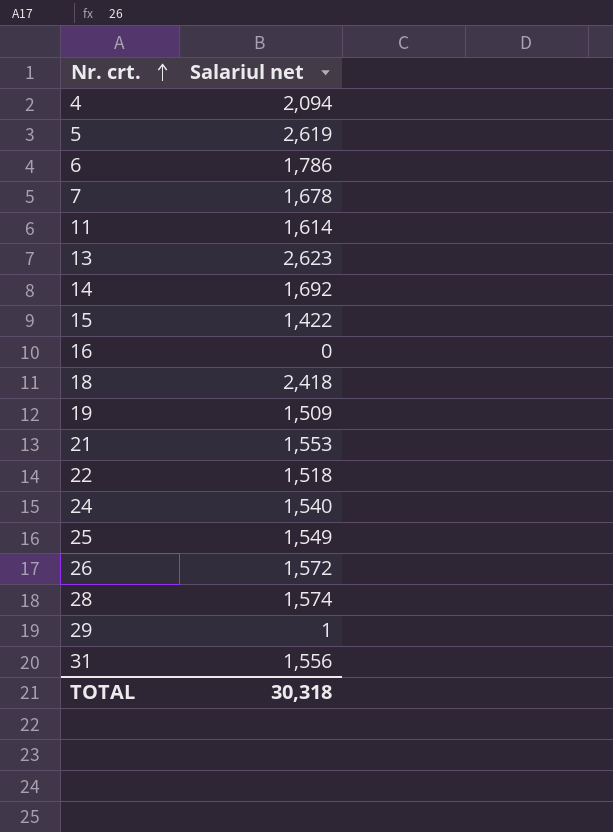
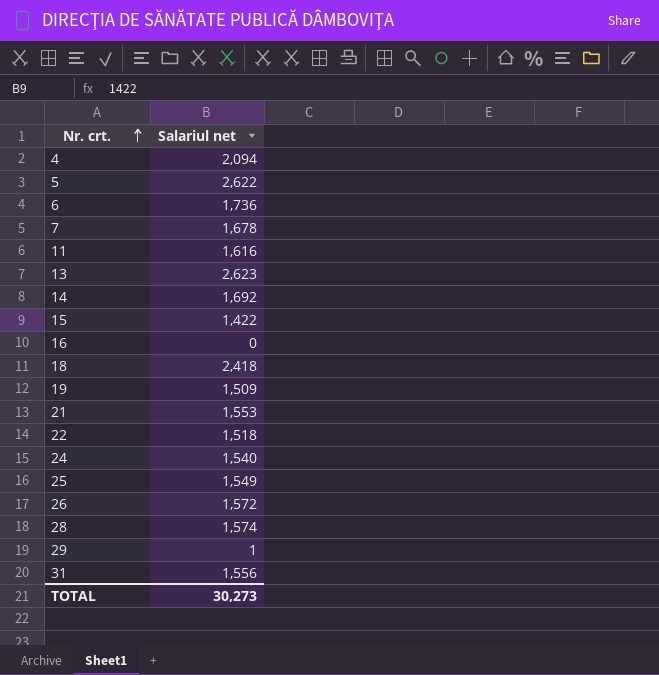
5 | Salariul net: 2,619 -> 2,622
6 | Salariul net: 1,786 -> 1,736
11 | Salariul net: 1,614 -> 1,616
TOTAL | Salariul net: 30,318 -> 30,273

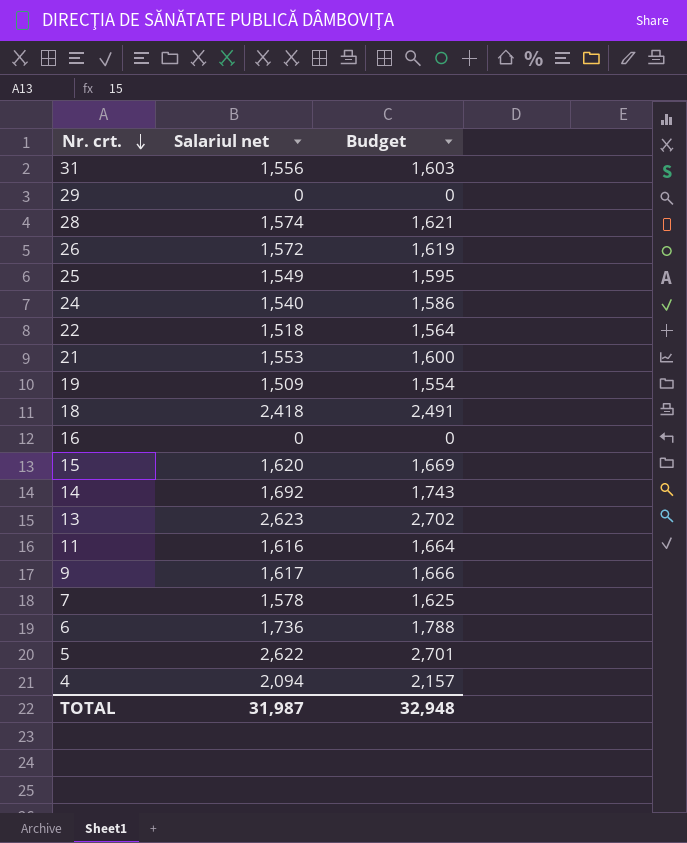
row order: Nr. crt. ascending -> Nr. crt. descending
column Budget | formula: none -> [Salariul net] * 1.03
29 | Salariul net: 1 -> 0
15 | Salariul net: 1,422 -> 1,620
row 9: none -> 1,617 | 1,666
7 | Salariul net: 1,678 -> 1,578
TOTAL | Salariul net: 30,273 -> 31,987

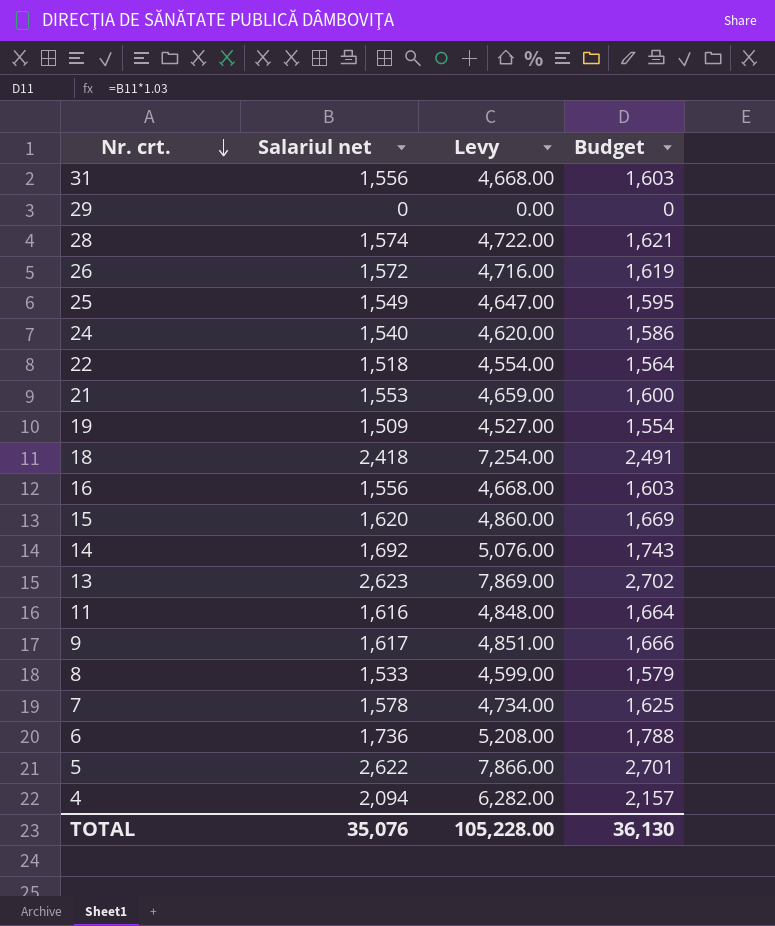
column Levy | formula: none -> [Salariul net] * 3
16 | Salariul net: 0 -> 1,556
16 | Budget: 0 -> 1,603
row 8: none -> 1,533 | 4,599.00 | 1,579
TOTAL | Salariul net: 31,987 -> 35,076
TOTAL | Budget: 32,948 -> 36,130

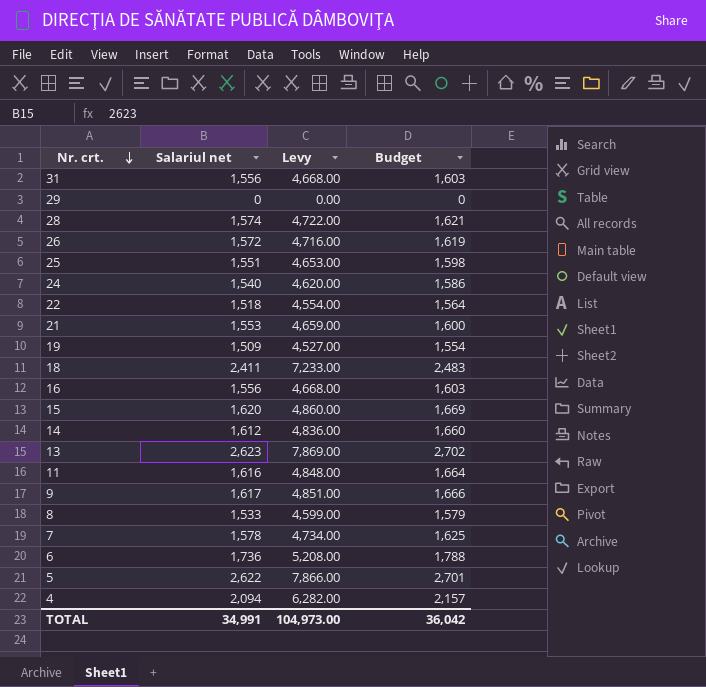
25 | Salariul net: 1,549 -> 1,551
25 | Levy: 4,647.00 -> 4,653.00
25 | Budget: 1,595 -> 1,598
18 | Salariul net: 2,418 -> 2,411
18 | Levy: 7,254.00 -> 7,233.00
18 | Budget: 2,491 -> 2,483
14 | Salariul net: 1,692 -> 1,612
14 | Levy: 5,076.00 -> 4,836.00
14 | Budget: 1,743 -> 1,660
TOTAL | Salariul net: 35,076 -> 34,991
TOTAL | Levy: 105,228.00 -> 104,973.00
TOTAL | Budget: 36,130 -> 36,042

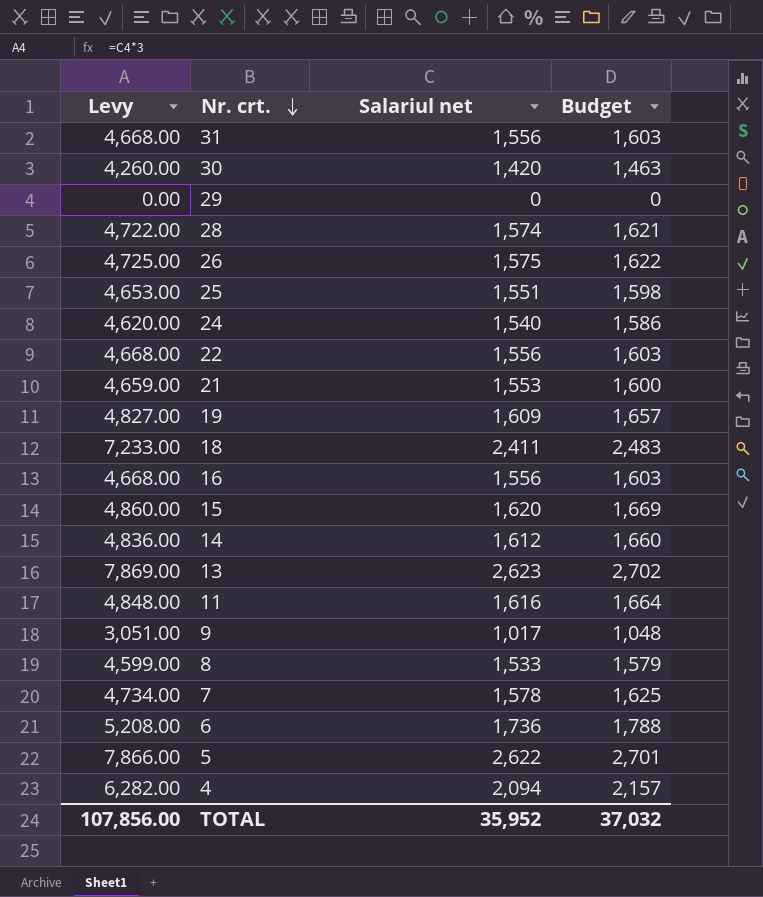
column Levy | position: 3 -> 1
row 30: none -> 4,260.00 | 1,420 | 1,463
26 | Levy: 4,716.00 -> 4,725.00
26 | Salariul net: 1,572 -> 1,575
26 | Budget: 1,619 -> 1,622
22 | Levy: 4,554.00 -> 4,668.00
22 | Salariul net: 1,518 -> 1,556
22 | Budget: 1,564 -> 1,603
19 | Levy: 4,527.00 -> 4,827.00
19 | Salariul net: 1,509 -> 1,609
19 | Budget: 1,554 -> 1,657
9 | Levy: 4,851.00 -> 3,051.00
9 | Salariul net: 1,617 -> 1,017
9 | Budget: 1,666 -> 1,048
TOTAL | Levy: 104,973.00 -> 107,856.00
TOTAL | Salariul net: 34,991 -> 35,952
TOTAL | Budget: 36,042 -> 37,032

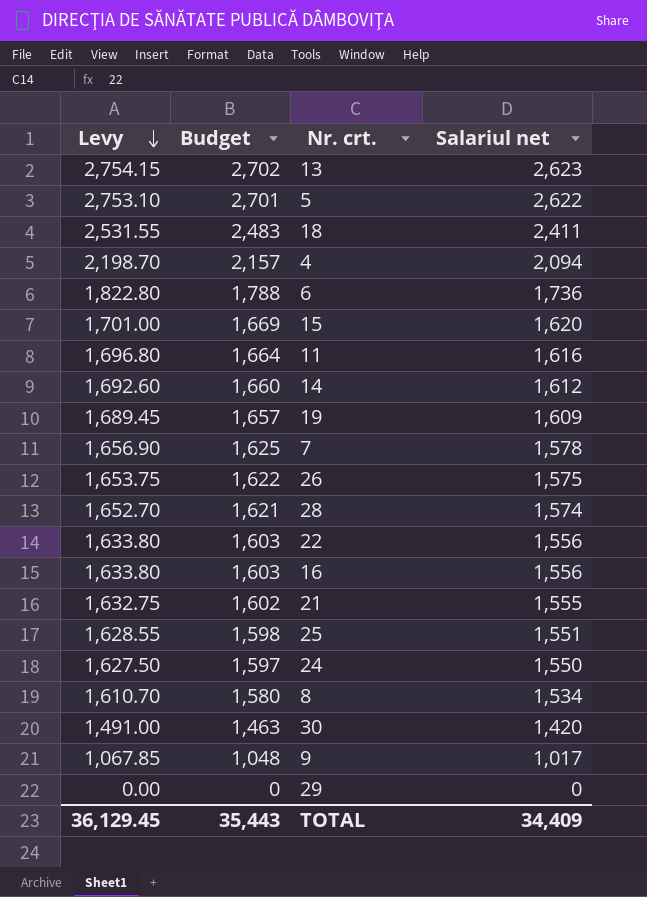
row order: Nr. crt. descending -> Levy descending
column Levy | formula: [Salariul net] * 3 -> [Salariul net] * 1.05
column Budget | position: 4 -> 2
row 31: 4,668.00 | 1,556 | 1,603 -> none
21 | Budget: 1,600 -> 1,602
21 | Salariul net: 1,553 -> 1,555
24 | Budget: 1,586 -> 1,597
24 | Salariul net: 1,540 -> 1,550
8 | Budget: 1,579 -> 1,580
8 | Salariul net: 1,533 -> 1,534
TOTAL | Levy: 107,856.00 -> 36,129.45
TOTAL | Budget: 37,032 -> 35,443
TOTAL | Salariul net: 35,952 -> 34,409

